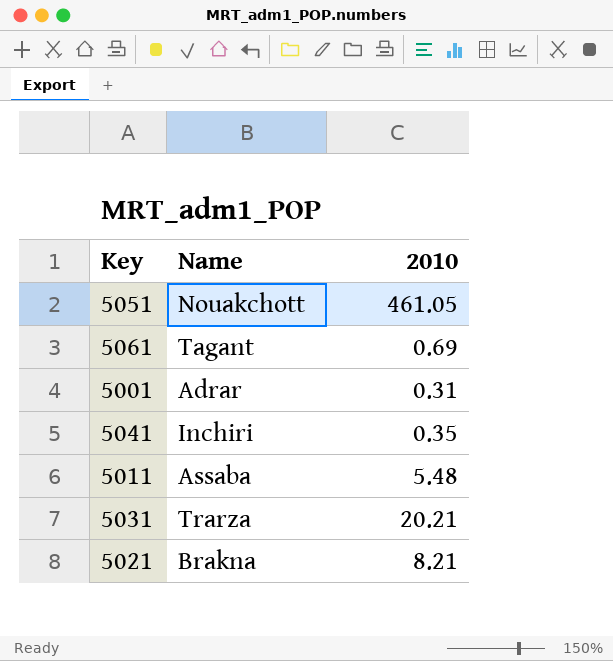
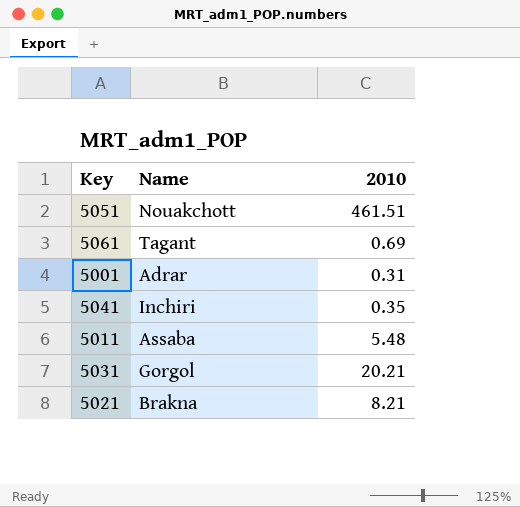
5051 | 2010: 461.05 -> 461.51
5031 | Name: Trarza -> Gorgol

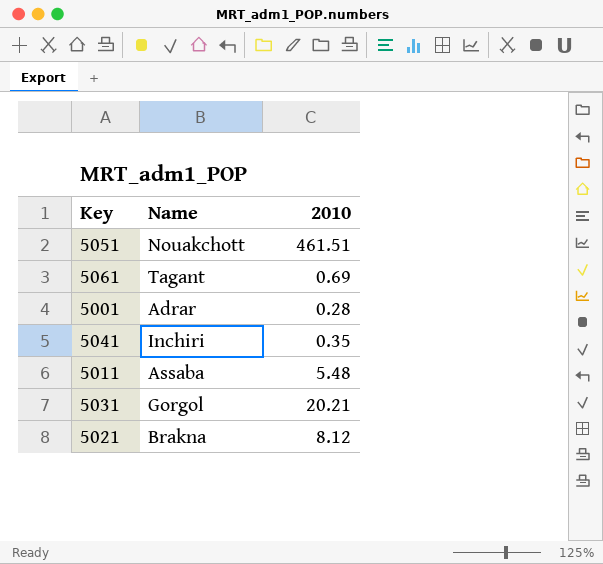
5001 | 2010: 0.31 -> 0.28
5021 | 2010: 8.21 -> 8.12

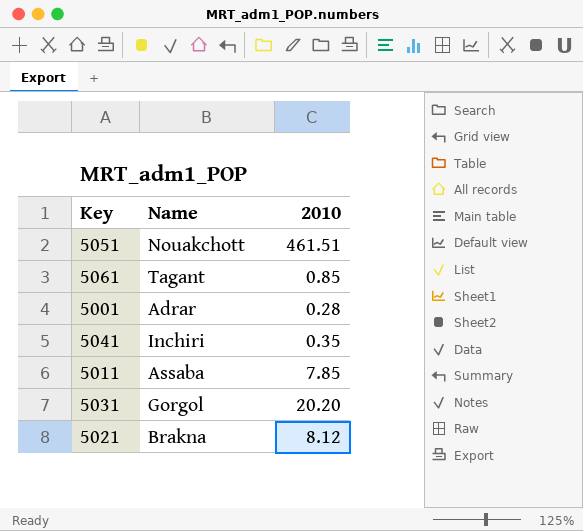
5061 | 2010: 0.69 -> 0.85
5011 | 2010: 5.48 -> 7.85
5031 | 2010: 20.21 -> 20.20

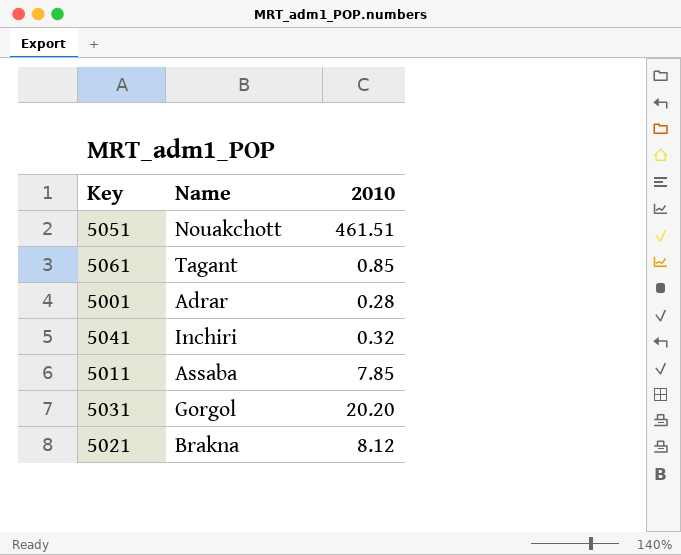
5041 | 2010: 0.35 -> 0.32

